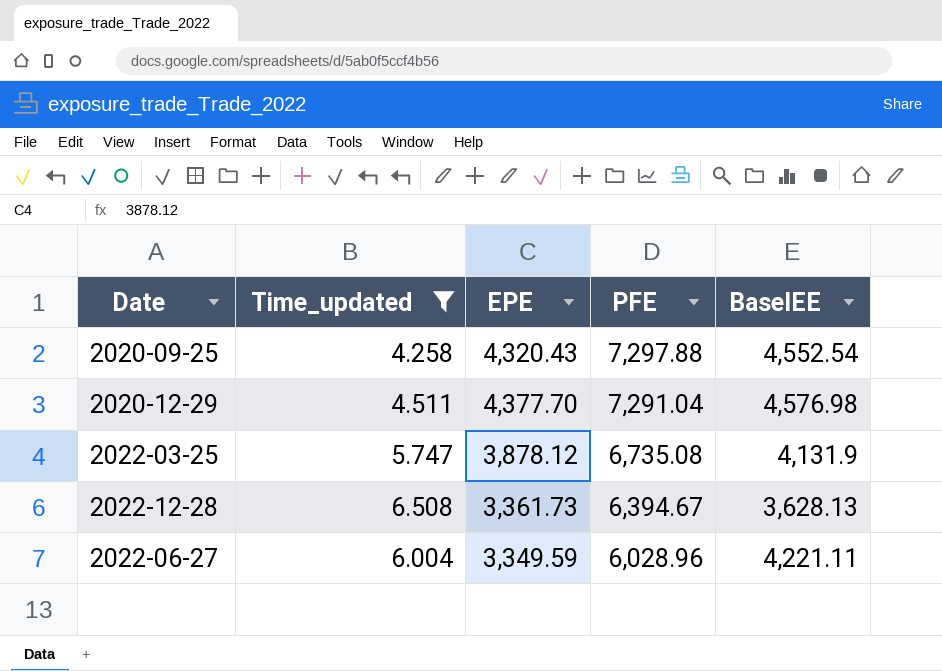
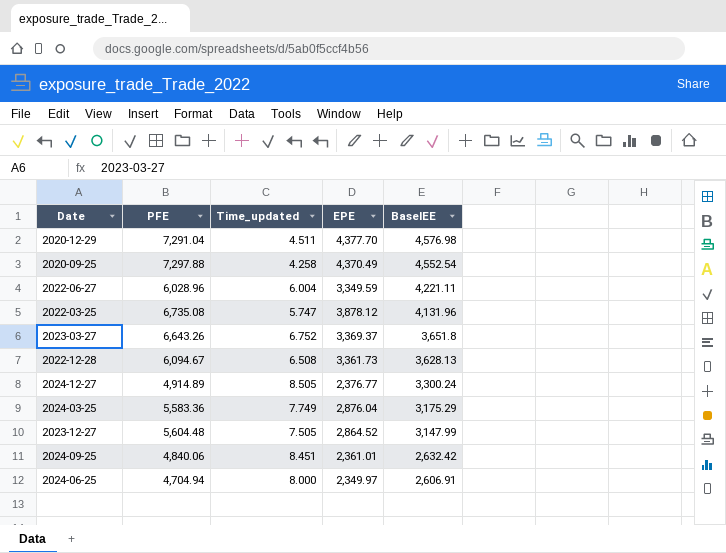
filter: Time_updated <= 6.508 -> none
row order: PFE descending -> BaselEE descending
column PFE | position: 4 -> 2
2020-09-25 | EPE: 4,320.43 -> 4,370.49
2022-03-25 | BaselEE: 4,131.9 -> 4,131.96
2022-12-28 | PFE: 6,394.67 -> 6,094.67

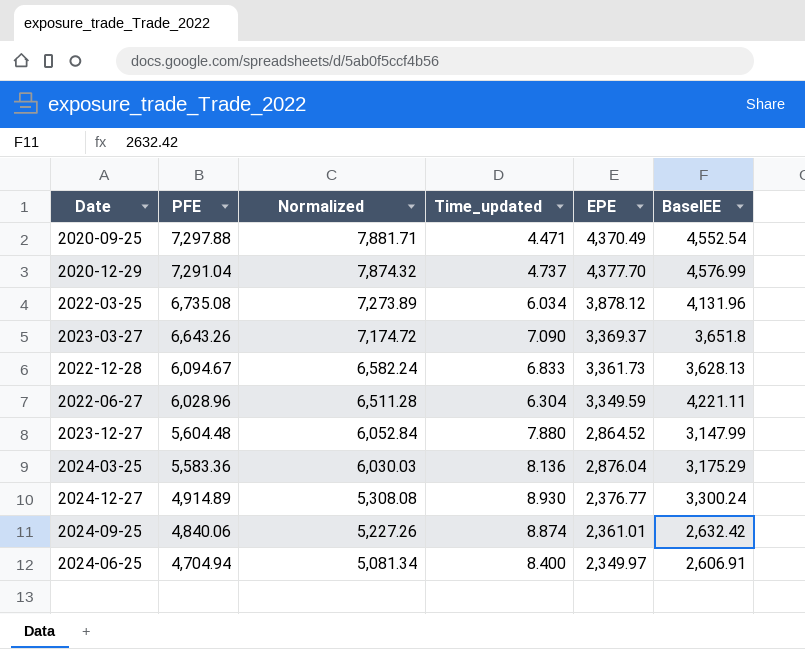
row order: BaselEE descending -> PFE descending
column Normalized | formula: none -> [PFE] * 1.08
2020-09-25 | Time_updated: 4.258 -> 4.471
2020-12-29 | Time_updated: 4.511 -> 4.737
2020-12-29 | BaselEE: 4,576.98 -> 4,576.99
2022-03-25 | Time_updated: 5.747 -> 6.034
2023-03-27 | Time_updated: 6.752 -> 7.090
2022-12-28 | Time_updated: 6.508 -> 6.833
2022-06-27 | Time_updated: 6.004 -> 6.304
2023-12-27 | Time_updated: 7.505 -> 7.880
2024-03-25 | Time_updated: 7.749 -> 8.136
2024-12-27 | Time_updated: 8.505 -> 8.930
2024-09-25 | Time_updated: 8.451 -> 8.874
2024-06-25 | Time_updated: 8.000 -> 8.400

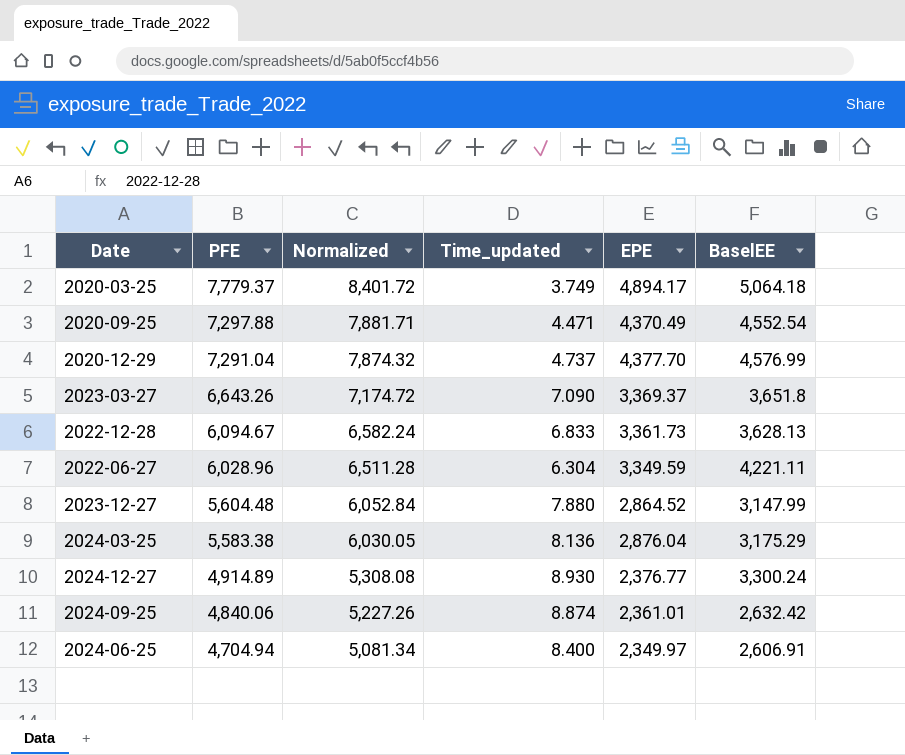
row 2022-03-25: 6,735.08 | 7,273.89 | 6.034 | 3,878.12 | 4,131.96 -> none
row 2020-03-25: none -> 7,779.37 | 8,401.72 | 3.749 | 4,894.17 | 5,064.18
2024-03-25 | PFE: 5,583.36 -> 5,583.38
2024-03-25 | Normalized: 6,030.03 -> 6,030.05

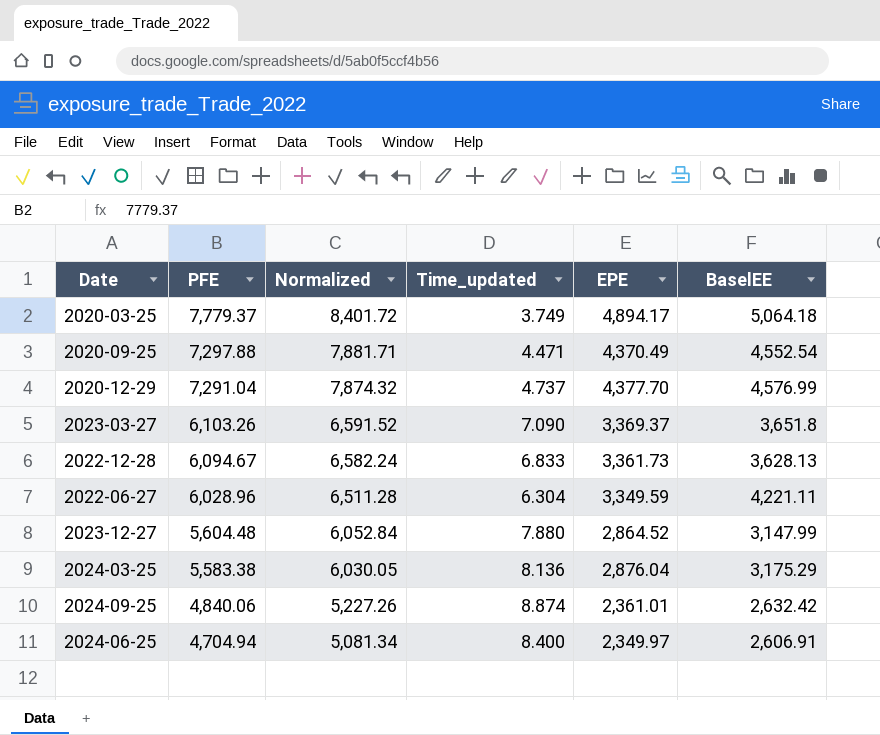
row 2024-12-27: 4,914.89 | 5,308.08 | 8.930 | 2,376.77 | 3,300.24 -> none
2023-03-27 | PFE: 6,643.26 -> 6,103.26
2023-03-27 | Normalized: 7,174.72 -> 6,591.52

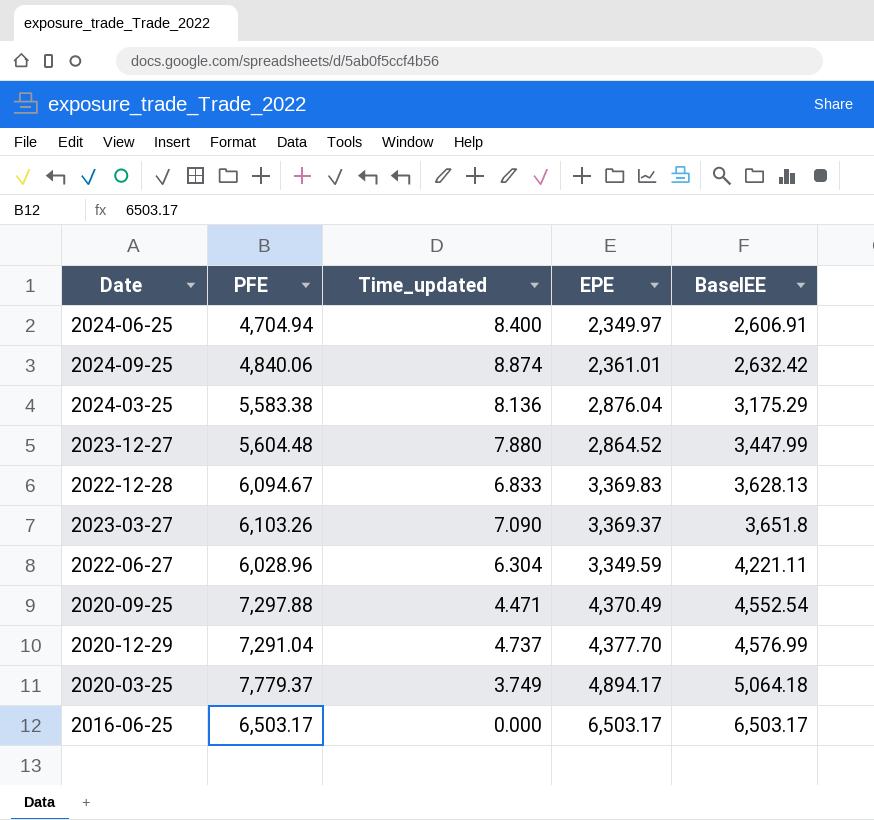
row order: PFE descending -> BaselEE ascending
column Normalized | formula: [PFE] * 1.08 -> none
2023-12-27 | BaselEE: 3,147.99 -> 3,447.99
2022-12-28 | EPE: 3,361.73 -> 3,369.83
row 2016-06-25: none -> 6,503.17 | 0.000 | 6,503.17 | 6,503.17

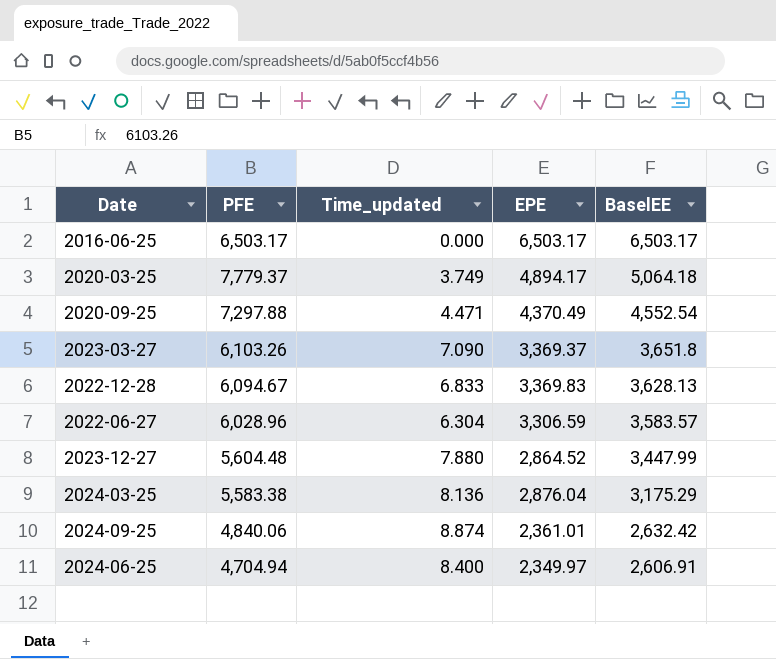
row order: BaselEE ascending -> BaselEE descending
row 2020-12-29: 7,291.04 | 4.737 | 4,377.70 | 4,576.99 -> none
2022-06-27 | EPE: 3,349.59 -> 3,306.59
2022-06-27 | BaselEE: 4,221.11 -> 3,583.57

